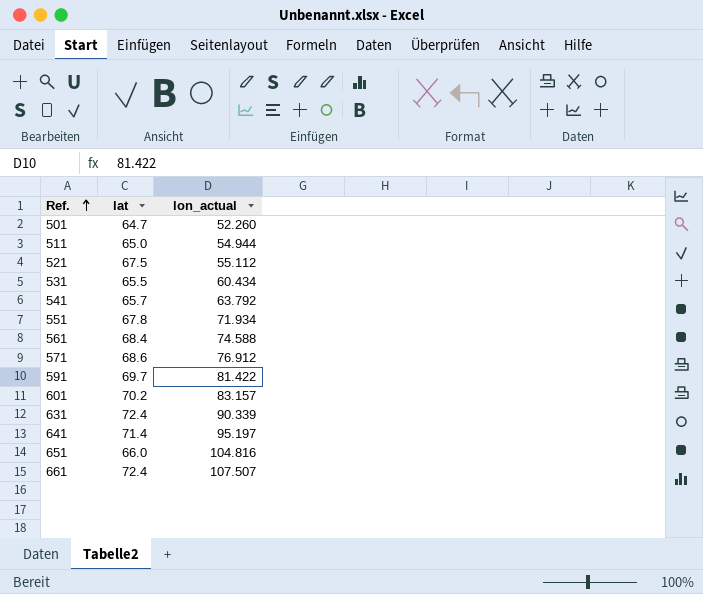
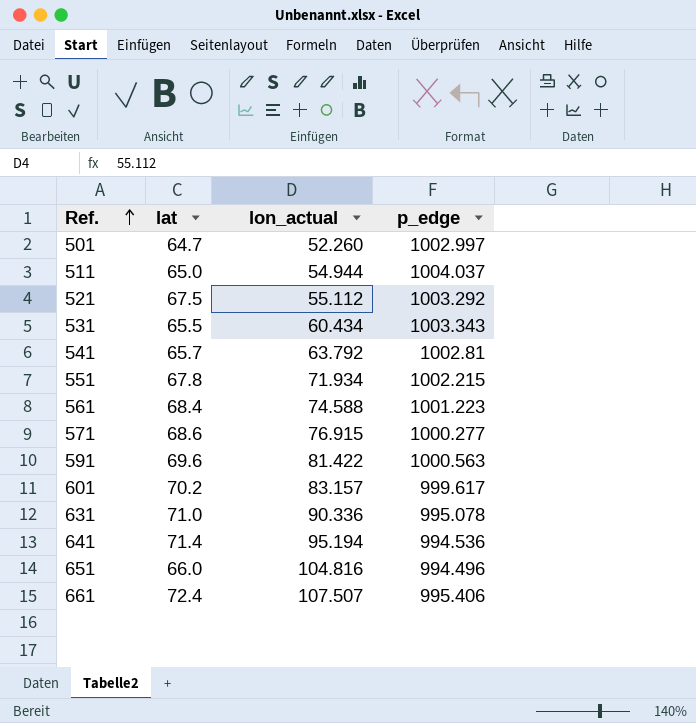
column p_edge | position: none -> 4
571 | lon_actual: 76.912 -> 76.915
591 | lat: 69.7 -> 69.6
631 | lat: 72.4 -> 71.0
631 | lon_actual: 90.339 -> 90.336
641 | lon_actual: 95.197 -> 95.194

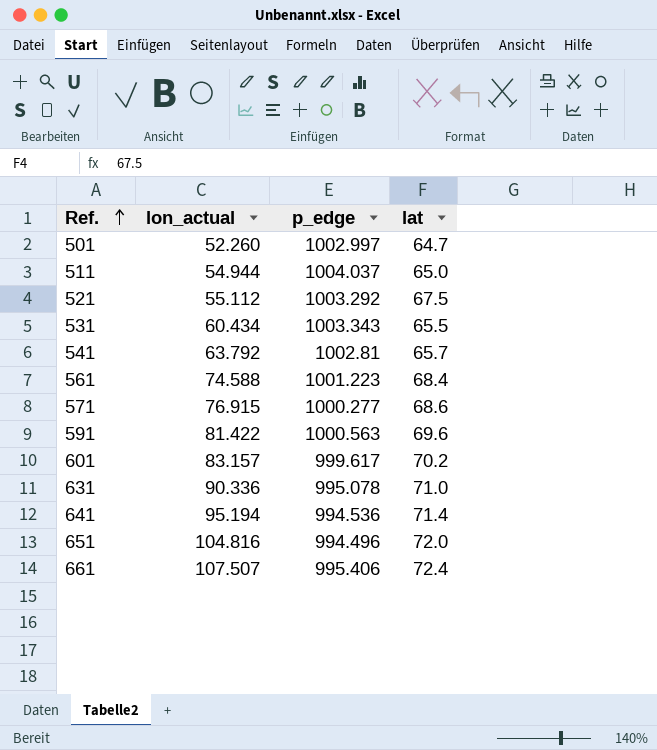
column lat | position: 2 -> 4
row 551: 67.8 | 71.934 | 1002.215 -> none
651 | lat: 66.0 -> 72.0

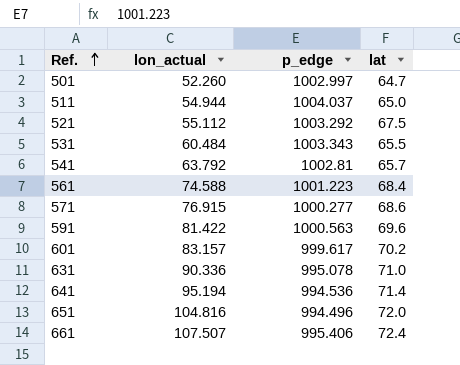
531 | lon_actual: 60.434 -> 60.484

